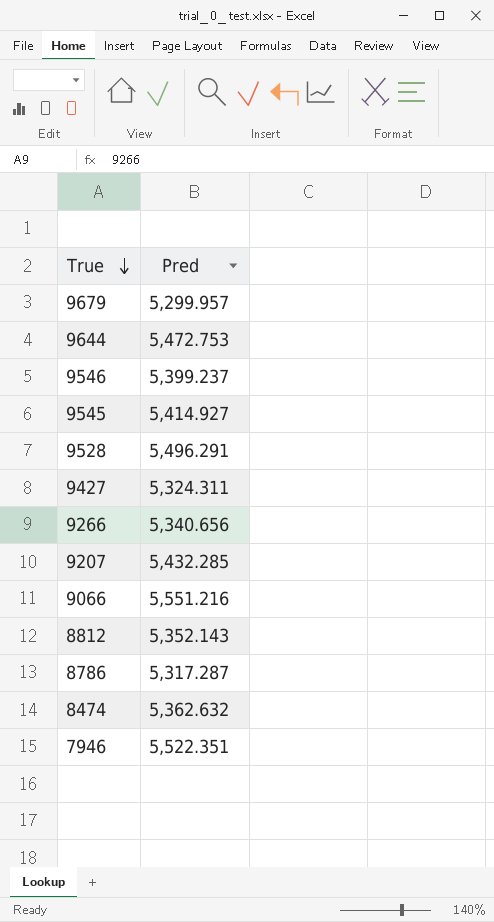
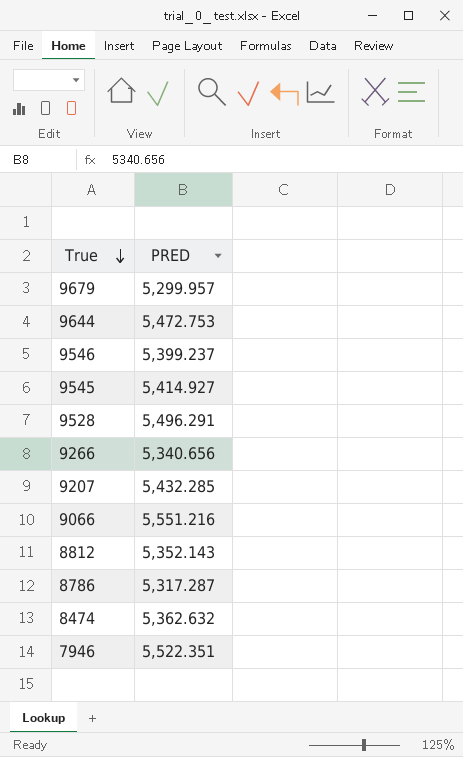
column name: Pred -> PRED
row 9427: 5,324.311 -> none

